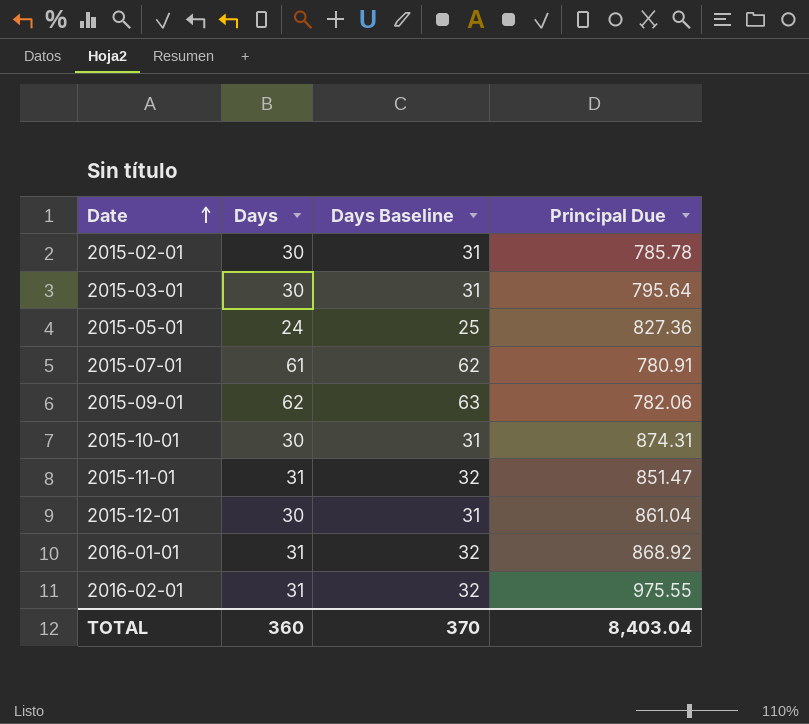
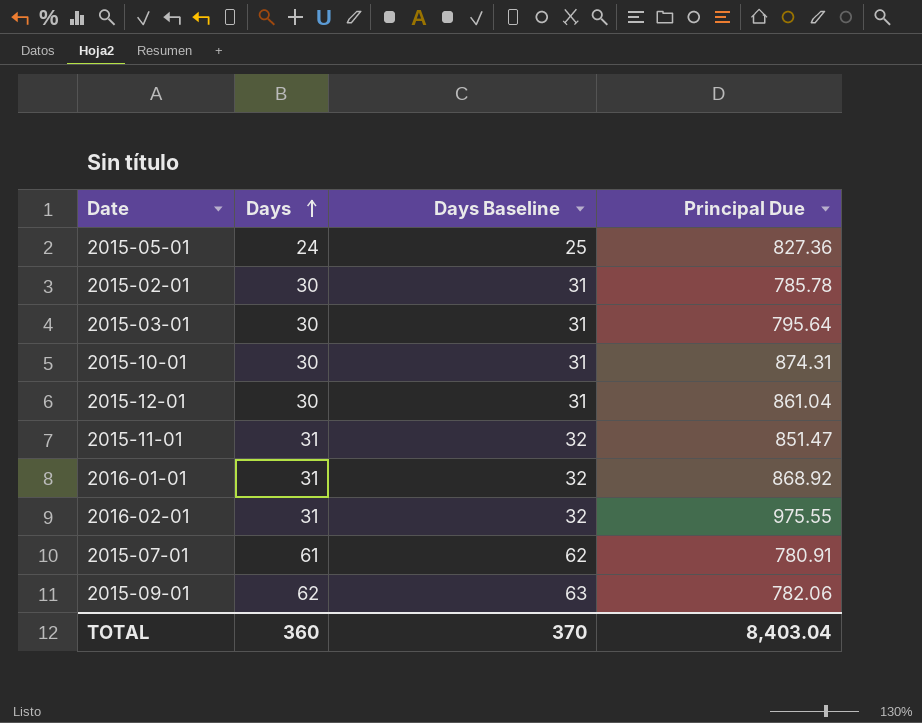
row order: Date ascending -> Days ascending

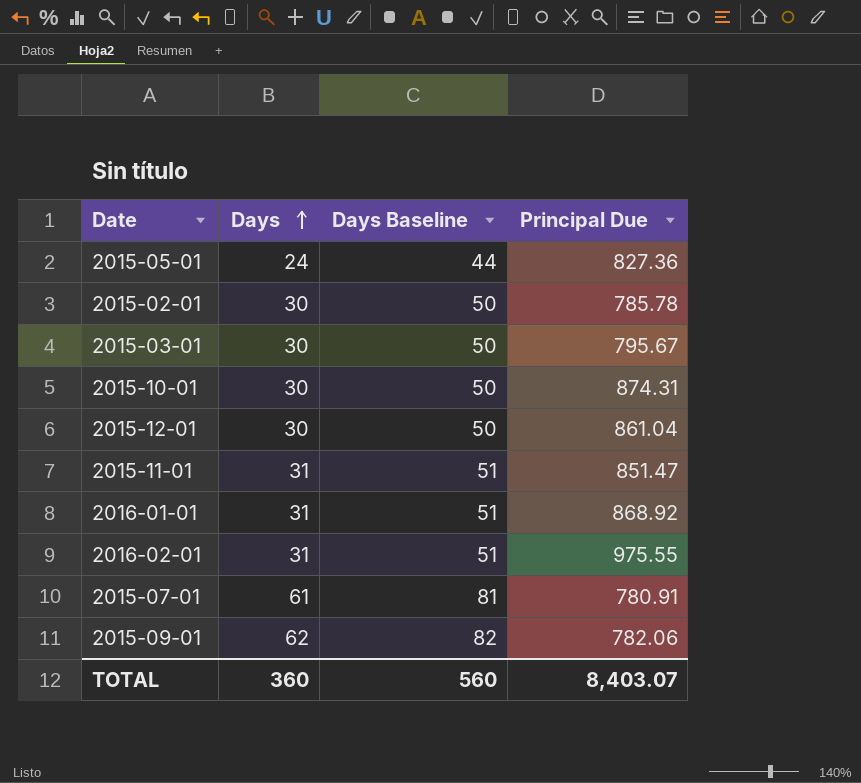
column Days Baseline | formula: [Days] + 1 -> [Days] + 20
2015-03-01 | Principal Due: 795.64 -> 795.67
TOTAL | Days Baseline: 370 -> 560
TOTAL | Principal Due: 8,403.04 -> 8,403.07

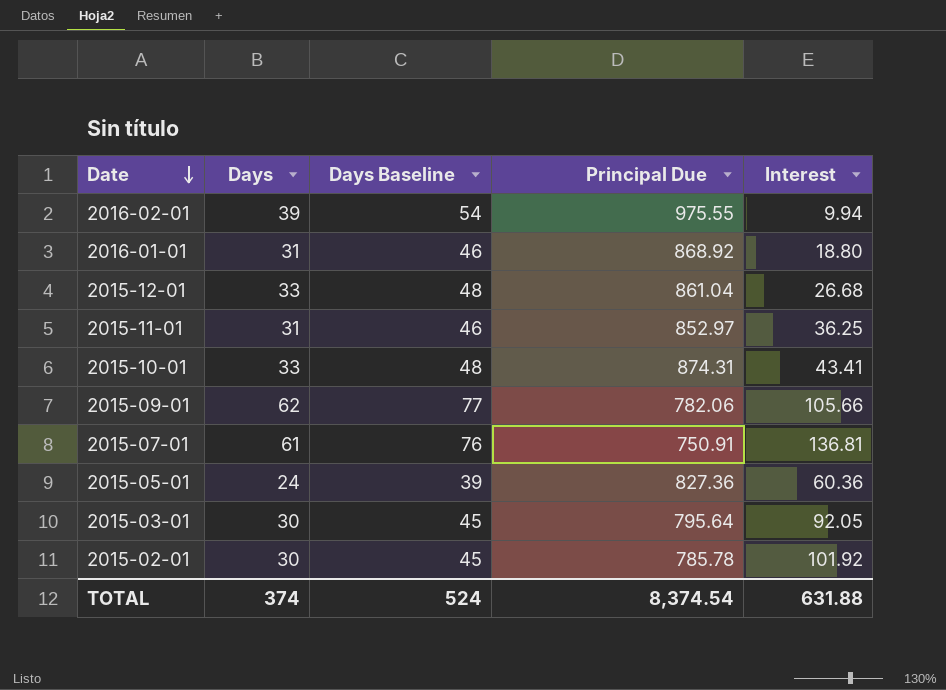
row order: Days ascending -> Date descending
column Days Baseline | formula: [Days] + 20 -> [Days] + 15
column Interest | position: none -> 5
2016-02-01 | Days: 31 -> 39
2015-12-01 | Days: 30 -> 33
2015-11-01 | Principal Due: 851.47 -> 852.97
2015-10-01 | Days: 30 -> 33
2015-07-01 | Principal Due: 780.91 -> 750.91
2015-03-01 | Principal Due: 795.67 -> 795.64
TOTAL | Days: 360 -> 374
TOTAL | Days Baseline: 560 -> 524
TOTAL | Principal Due: 8,403.07 -> 8,374.54

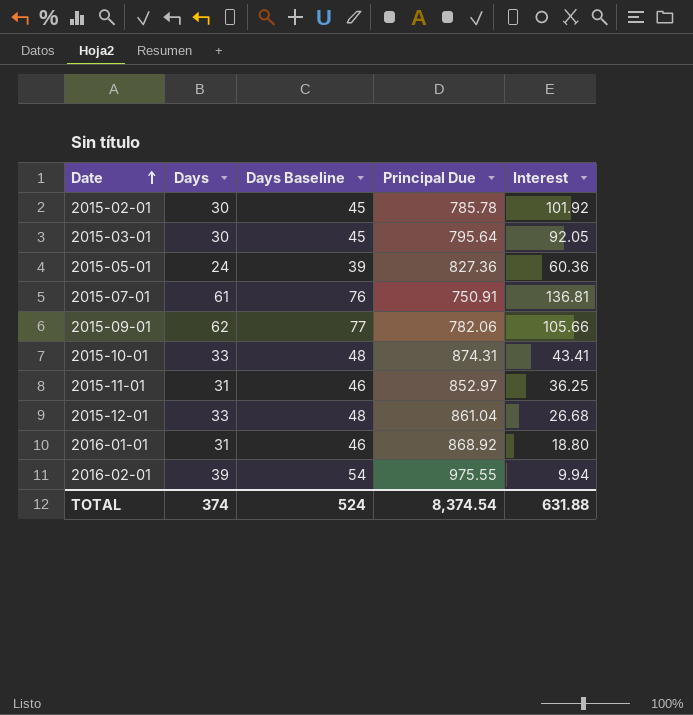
row order: Date descending -> Date ascending

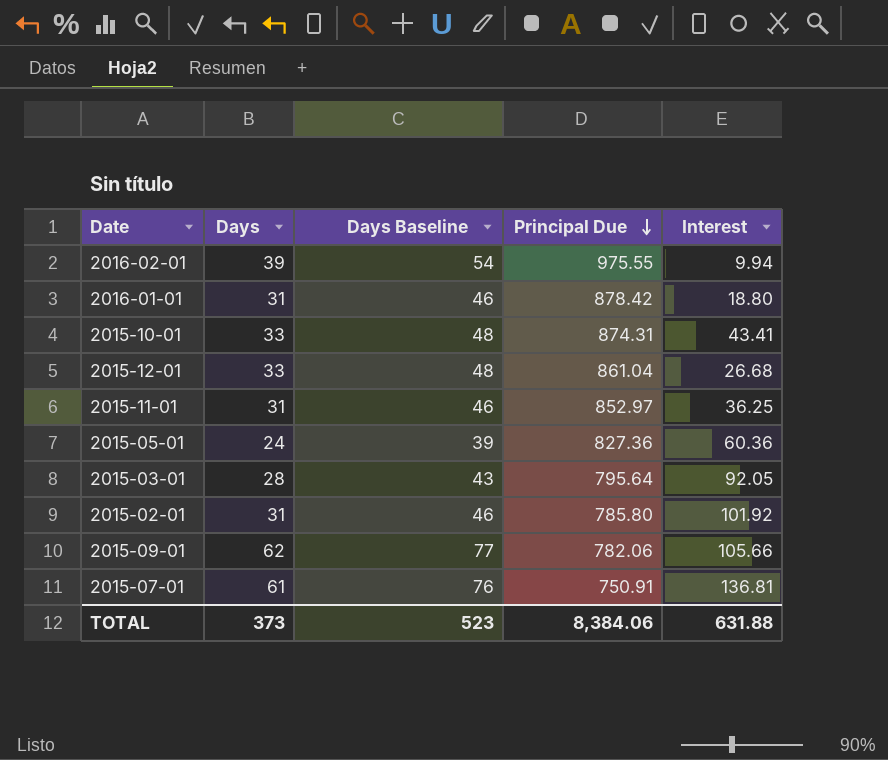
row order: Date ascending -> Principal Due descending
2016-01-01 | Principal Due: 868.92 -> 878.42
2015-03-01 | Days: 30 -> 28
2015-03-01 | Days Baseline: 45 -> 43
2015-02-01 | Days: 30 -> 31
2015-02-01 | Days Baseline: 45 -> 46
2015-02-01 | Principal Due: 785.78 -> 785.80
TOTAL | Days: 374 -> 373
TOTAL | Days Baseline: 524 -> 523
TOTAL | Principal Due: 8,374.54 -> 8,384.06

